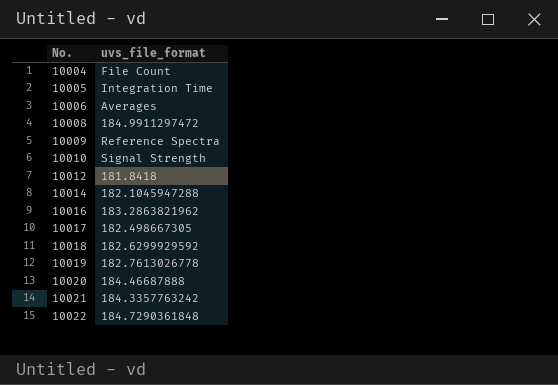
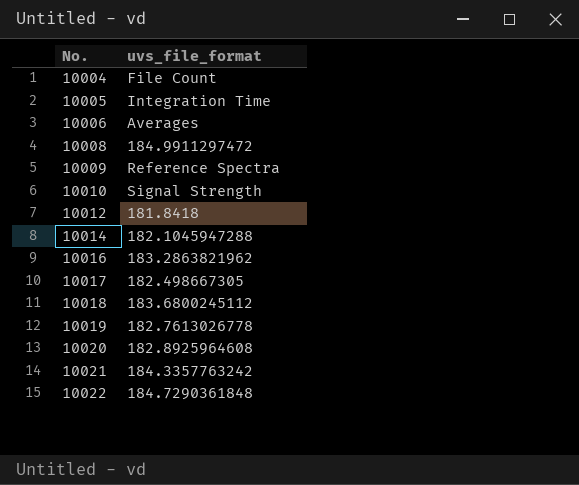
10018 | uvs_file_format: 182.6299929592 -> 183.6800245112
10020 | uvs_file_format: 184.46687888 -> 182.8925964608

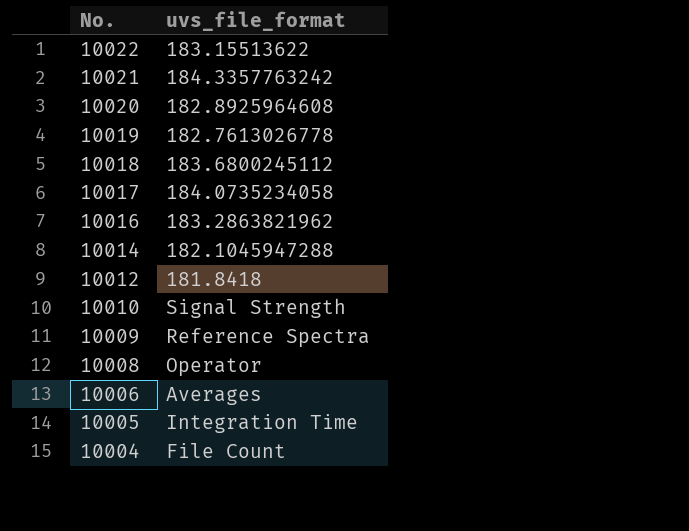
row order: No. ascending -> No. descending
10022 | uvs_file_format: 184.7290361848 -> 183.15513622
10017 | uvs_file_format: 182.498667305 -> 184.0735234058
10008 | uvs_file_format: 184.9911297472 -> Operator

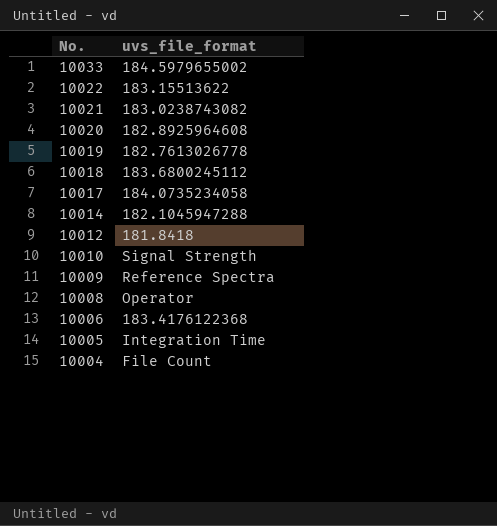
row 10016: 183.2863821962 -> none
row 10033: none -> 184.5979655002
10021 | uvs_file_format: 184.3357763242 -> 183.0238743082
10006 | uvs_file_format: Averages -> 183.4176122368

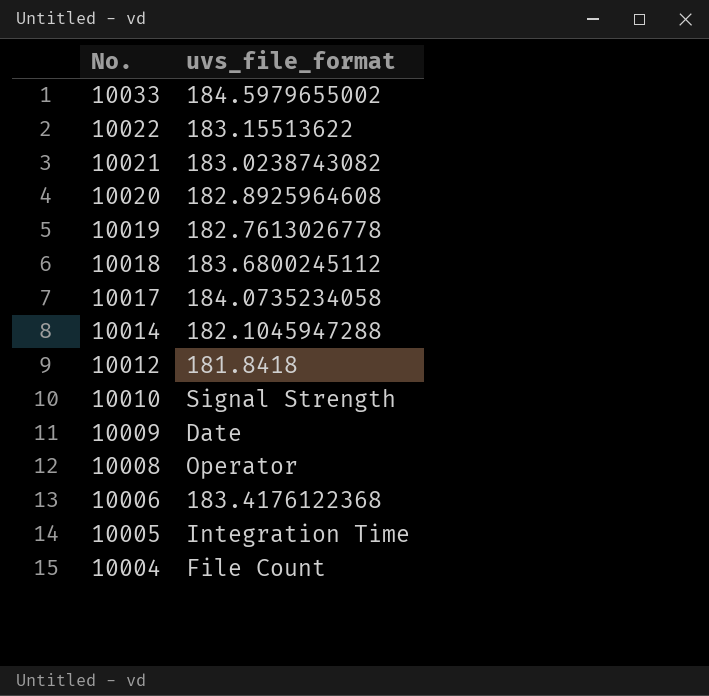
10009 | uvs_file_format: Reference Spectra -> Date

